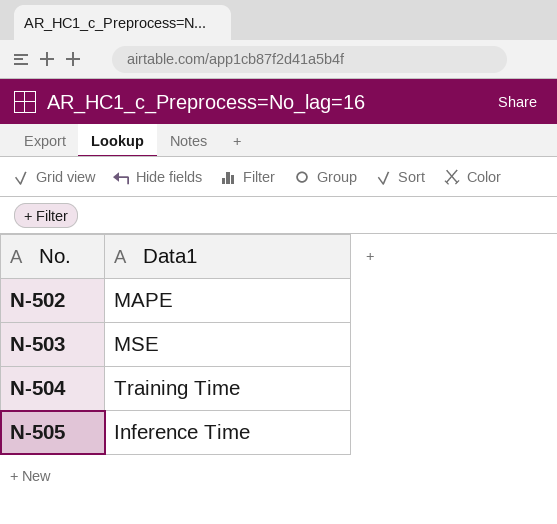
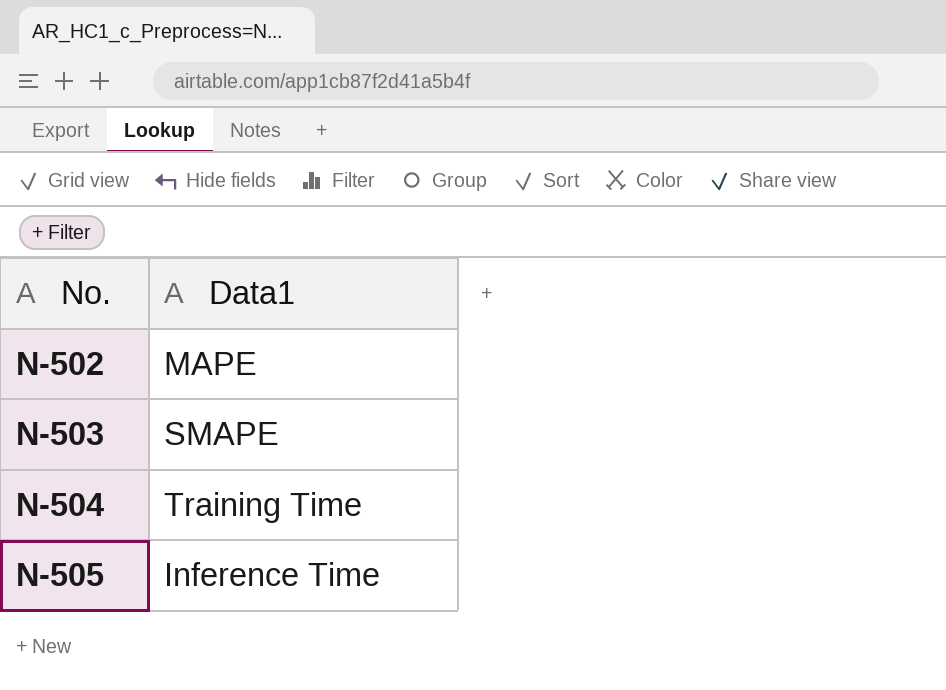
N-503 | Data1: MSE -> SMAPE

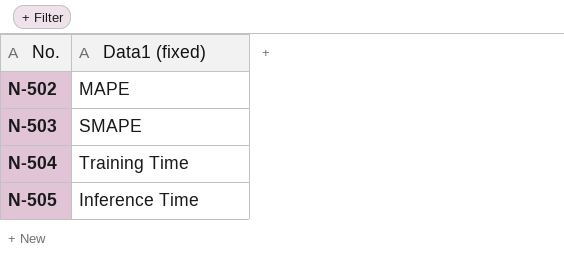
column name: Data1 -> Data1 (fixed)

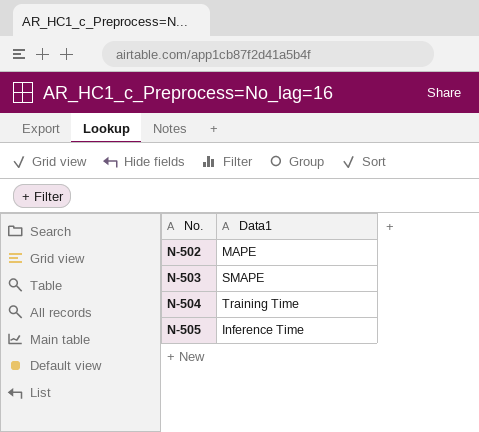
column name: Data1 (fixed) -> Data1

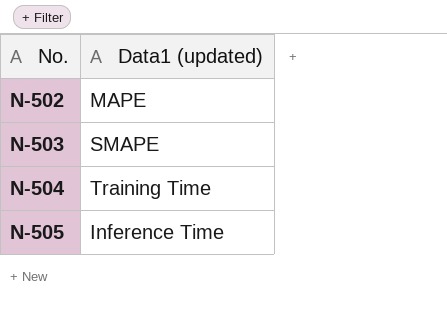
column name: Data1 -> Data1 (updated)

